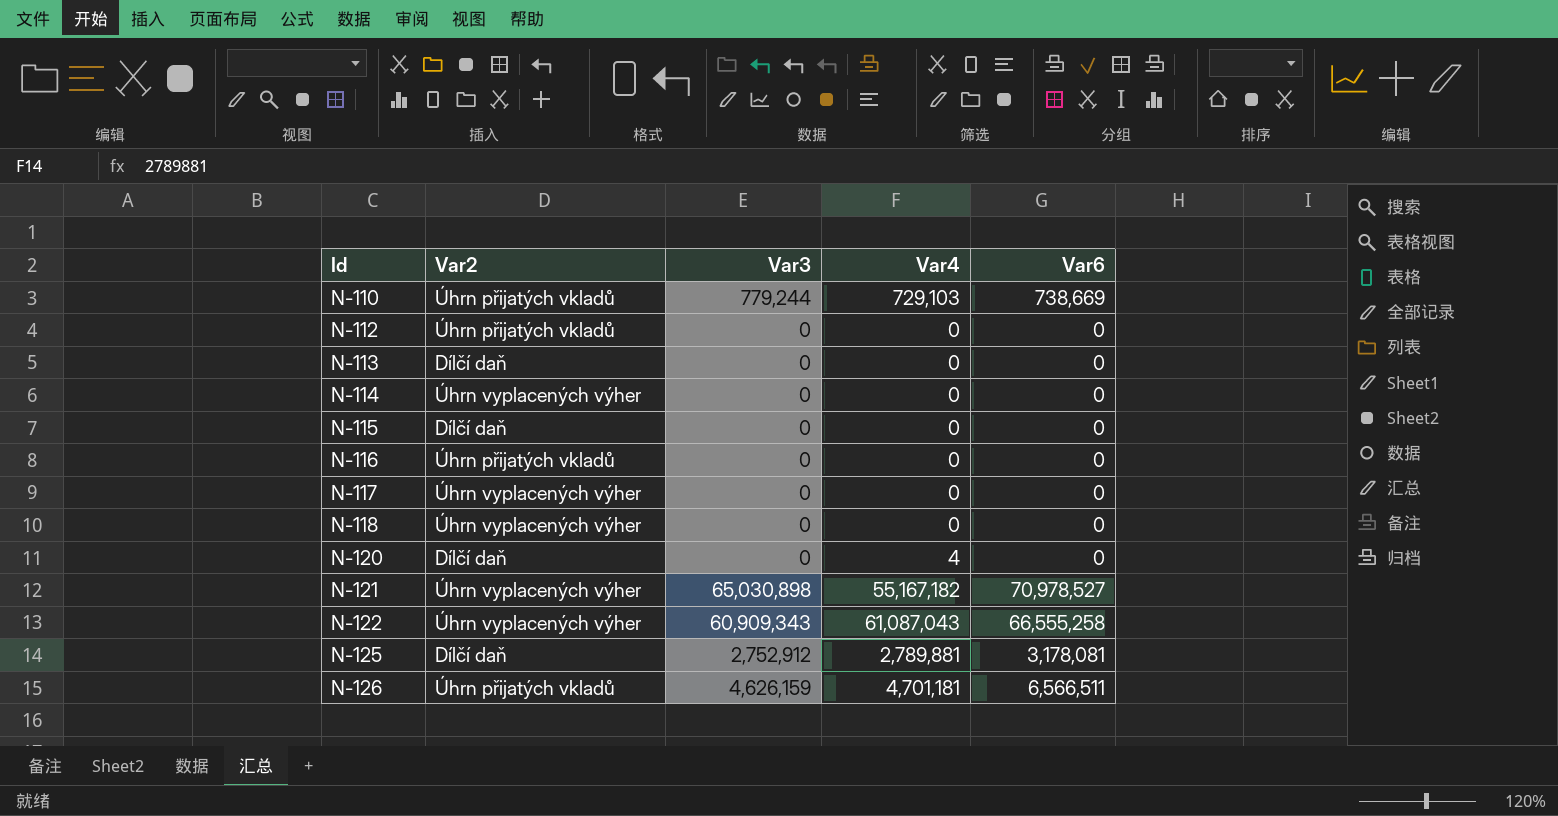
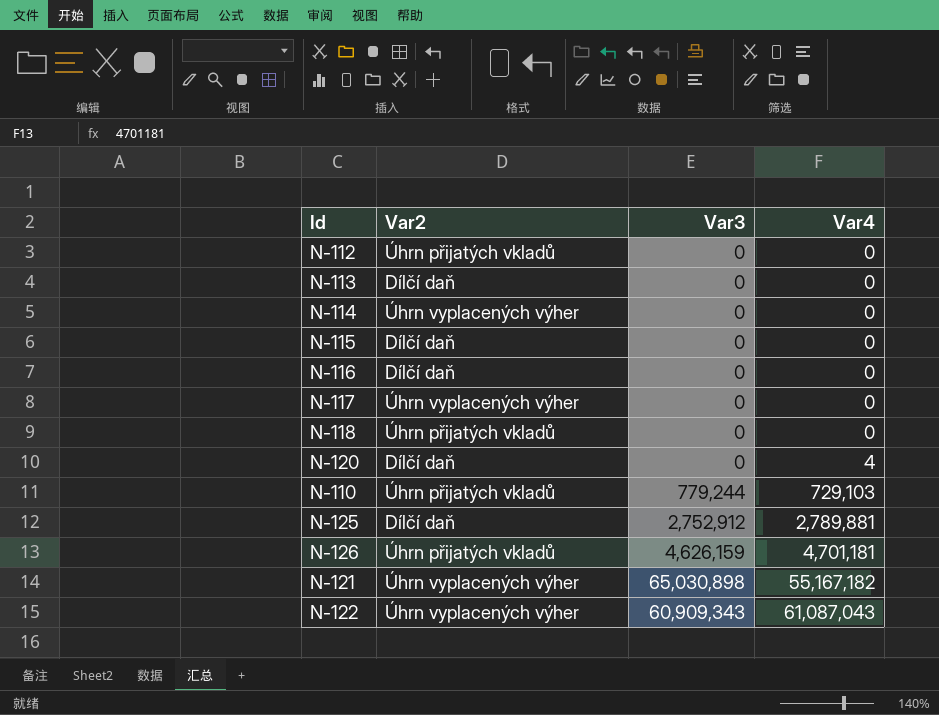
row order: Id ascending -> Var4 ascending
column Var6 | position: 5 -> none
N-116 | Var2: Úhrn přijatých vkladů -> Dílčí daň
N-118 | Var2: Úhrn vyplacených výher -> Úhrn přijatých vkladů

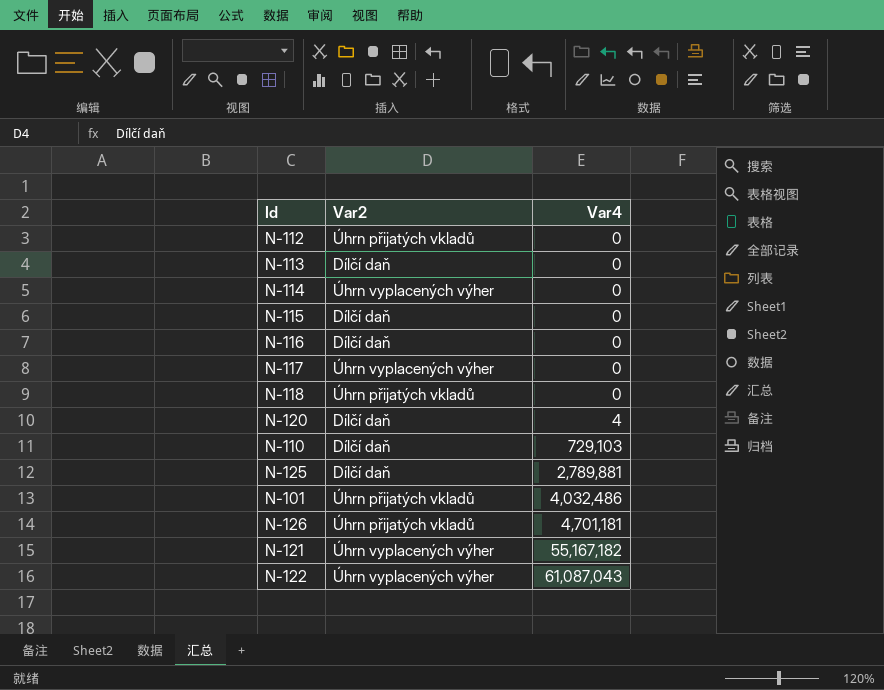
column Var3 | position: 3 -> none
N-110 | Var2: Úhrn přijatých vkladů -> Dílčí daň
row N-101: none -> Úhrn přijatých vkladů | 4,032,486

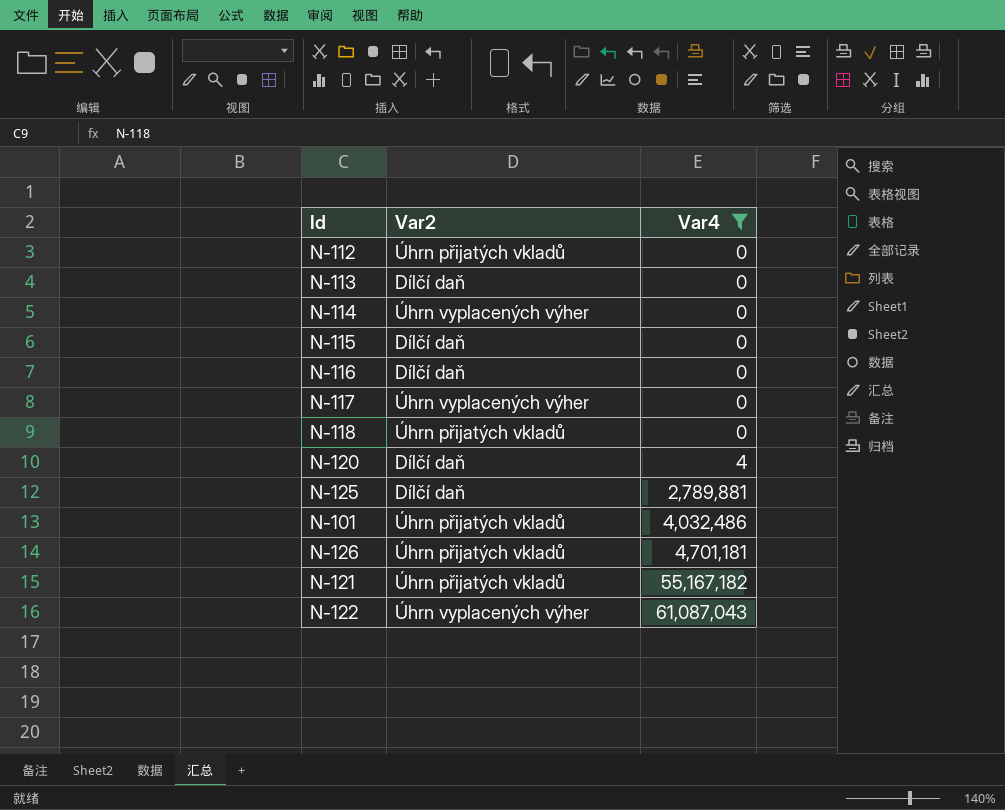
filter: none -> Var4 != 729,103
N-121 | Var2: Úhrn vyplacených výher -> Úhrn přijatých vkladů

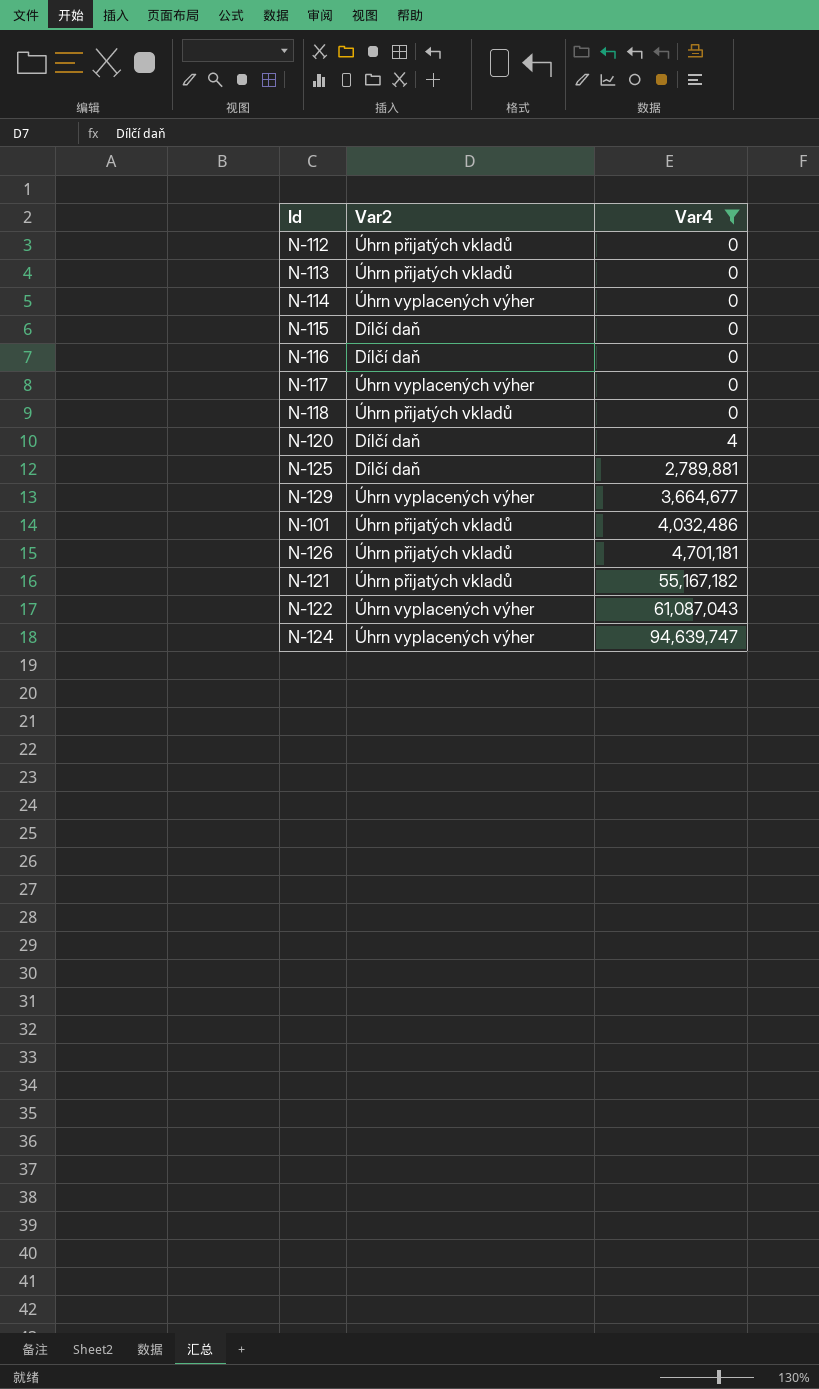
N-113 | Var2: Dílčí daň -> Úhrn přijatých vkladů
row N-129: none -> Úhrn vyplacených výher | 3,664,677
row N-124: none -> Úhrn vyplacených výher | 94,639,747

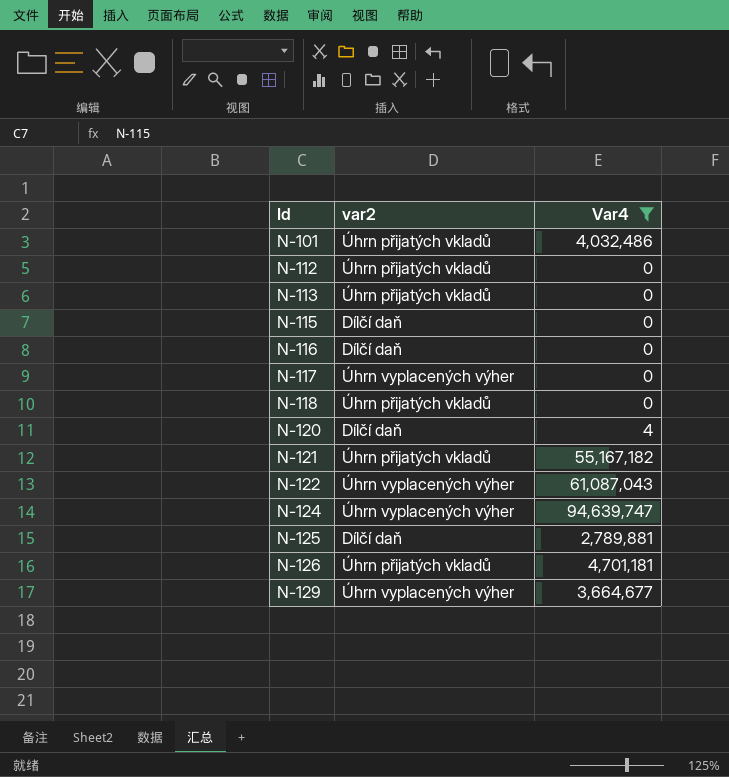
row order: Var4 ascending -> Id ascending
column name: Var2 -> var2
row N-114: Úhrn vyplacených výher | 0 -> none

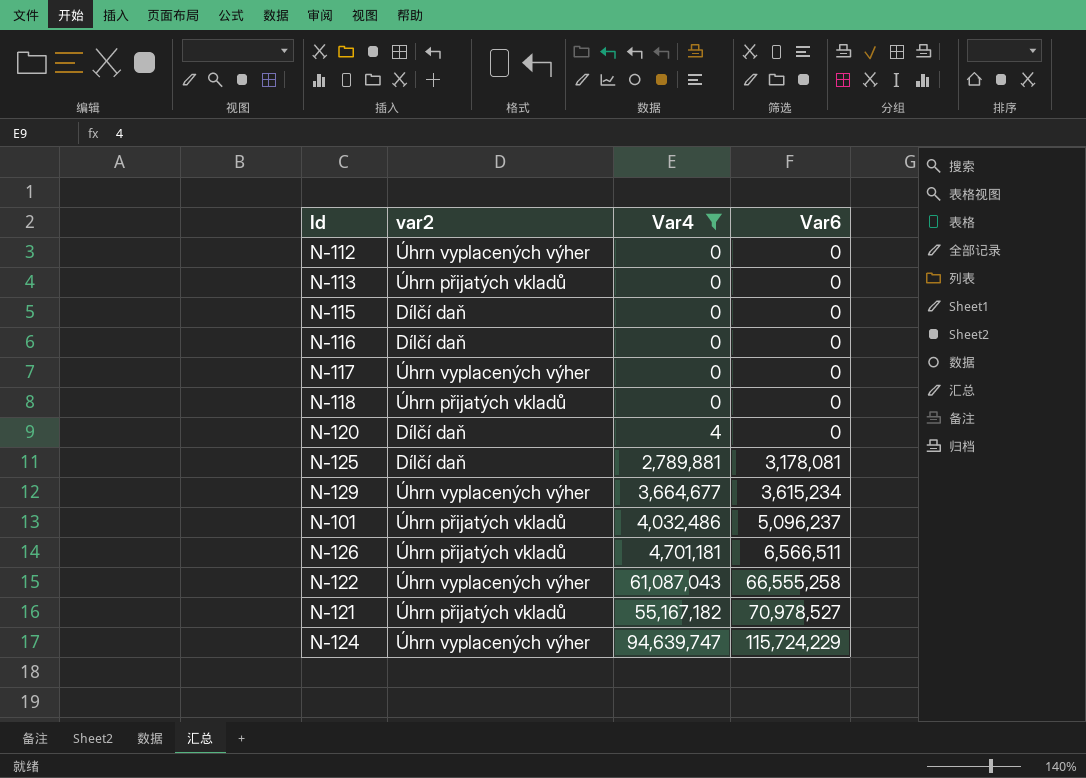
row order: Id ascending -> Var6 ascending
column Var6 | position: none -> 4
N-112 | var2: Úhrn přijatých vkladů -> Úhrn vyplacených výher

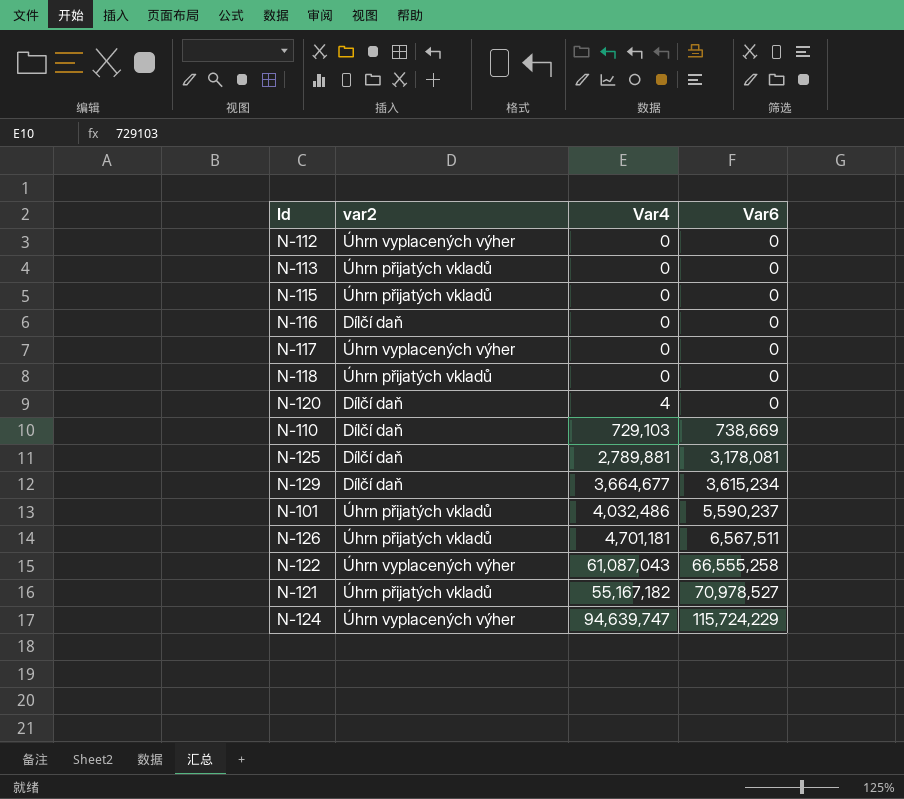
filter: Var4 != 729,103 -> none
N-115 | var2: Dílčí daň -> Úhrn přijatých vkladů
N-129 | var2: Úhrn vyplacených výher -> Dílčí daň
N-101 | Var6: 5,096,237 -> 5,590,237
N-126 | Var6: 6,566,511 -> 6,567,511

